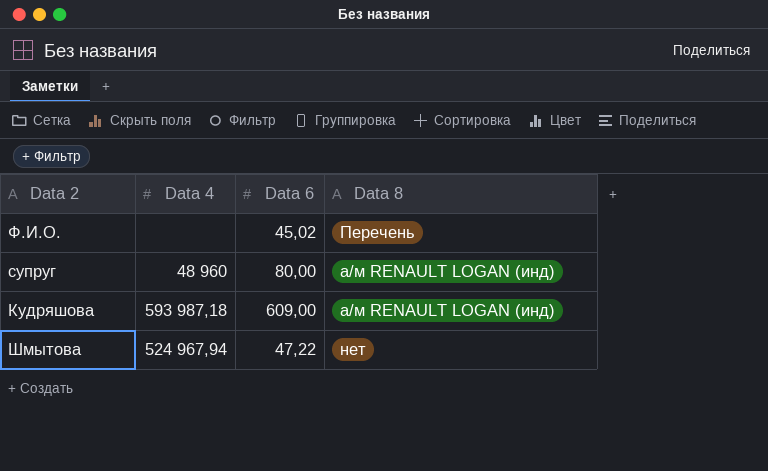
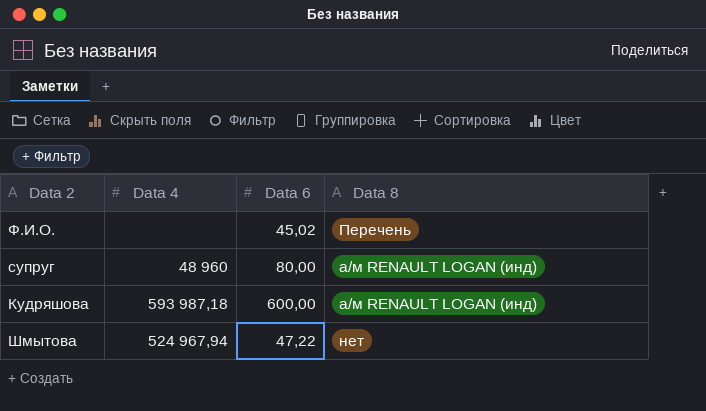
Кудряшова | Data 6: 609,00 -> 600,00

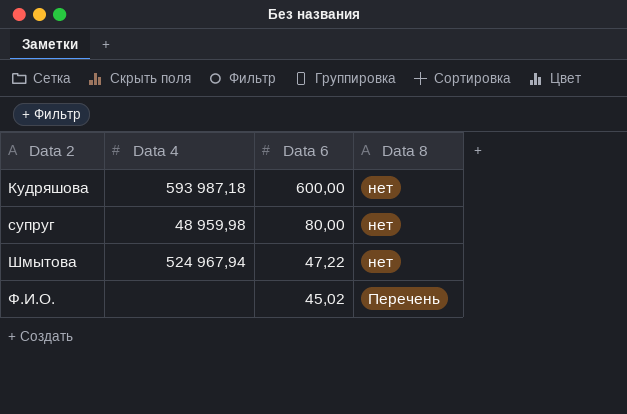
row order: none -> Data 6 descending
Кудряшова | Data 8: а/м RENAULT LOGAN (инд) -> нет
супруг | Data 4: 48 960 -> 48 959,98
супруг | Data 8: а/м RENAULT LOGAN (инд) -> нет

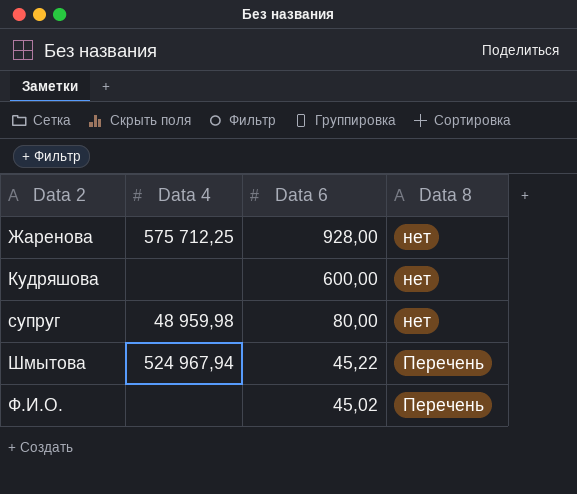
row Жаренова: none -> 575 712,25 | 928,00 | нет
Кудряшова | Data 4: 593 987,18 -> none
Шмытова | Data 6: 47,22 -> 45,22
Шмытова | Data 8: нет -> Перечень

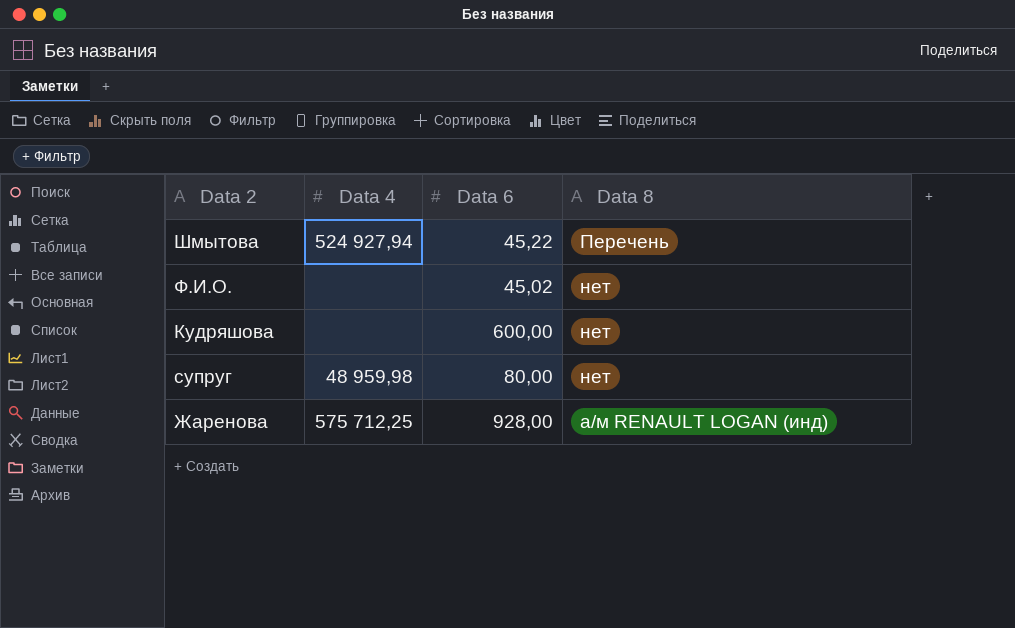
row order: Data 6 descending -> Data 8 descending
Шмытова | Data 4: 524 967,94 -> 524 927,94
Ф.И.О. | Data 8: Перечень -> нет
Жаренова | Data 8: нет -> а/м RENAULT LOGAN (инд)

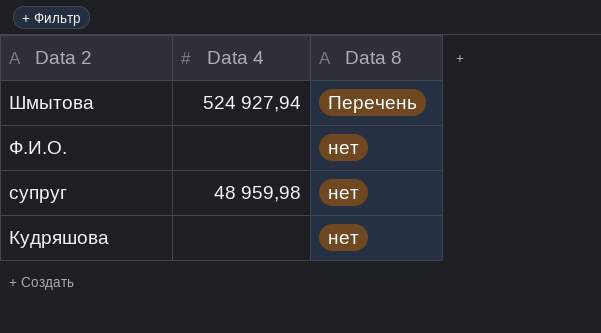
row order: Data 8 descending -> Data 2 descending
column Data 6 | position: 3 -> none
row Жаренова: 575 712,25 | 928,00 | а/м RENAULT LOGAN (инд) -> none

